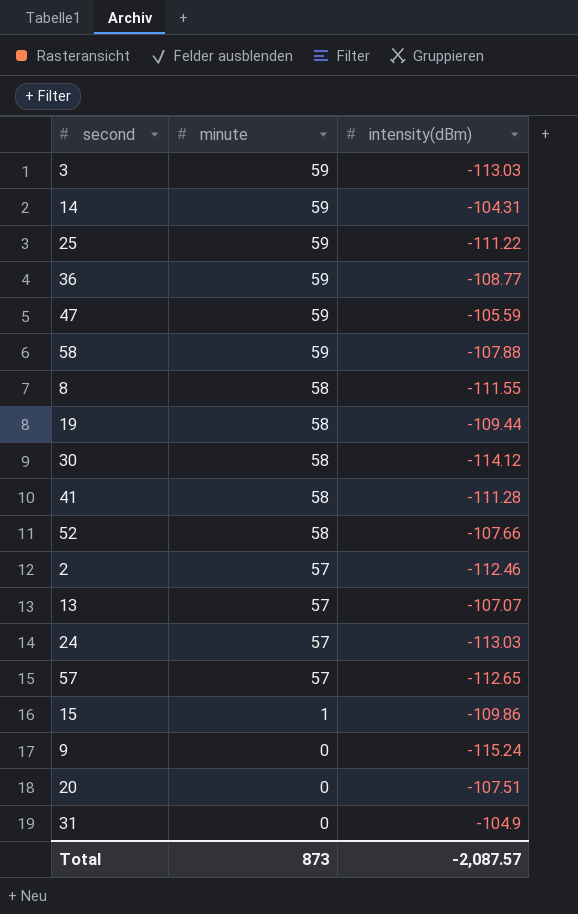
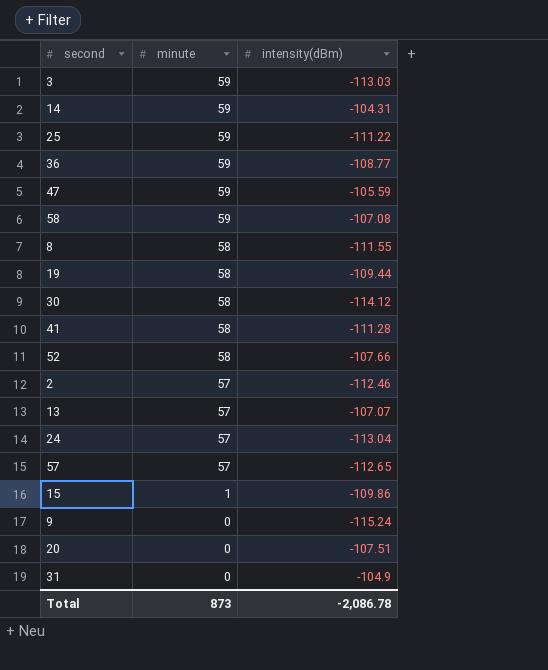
58 | intensity(dBm): -107.88 -> -107.08
24 | intensity(dBm): -113.03 -> -113.04
Total | intensity(dBm): -2,087.57 -> -2,086.78

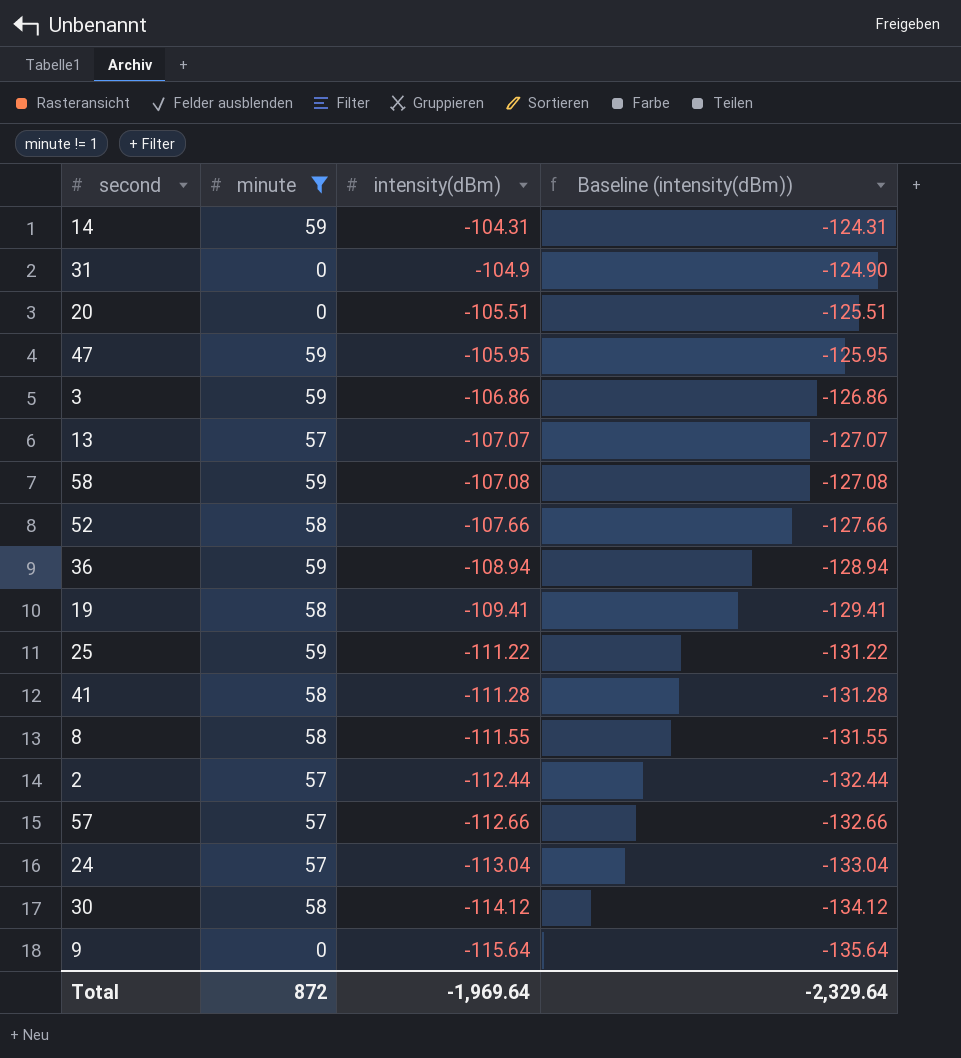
filter: none -> minute != 1
row order: minute descending -> intensity(dBm) descending
column Baseline (intensity(dBm)) | formula: none -> [intensity(dBm)] - 20
20 | intensity(dBm): -107.51 -> -105.51
47 | intensity(dBm): -105.59 -> -105.95
3 | intensity(dBm): -113.03 -> -106.86
36 | intensity(dBm): -108.77 -> -108.94
19 | intensity(dBm): -109.44 -> -109.41
2 | intensity(dBm): -112.46 -> -112.44
57 | intensity(dBm): -112.65 -> -112.66
9 | intensity(dBm): -115.24 -> -115.64
Total | minute: 873 -> 872
Total | intensity(dBm): -2,086.78 -> -1,969.64

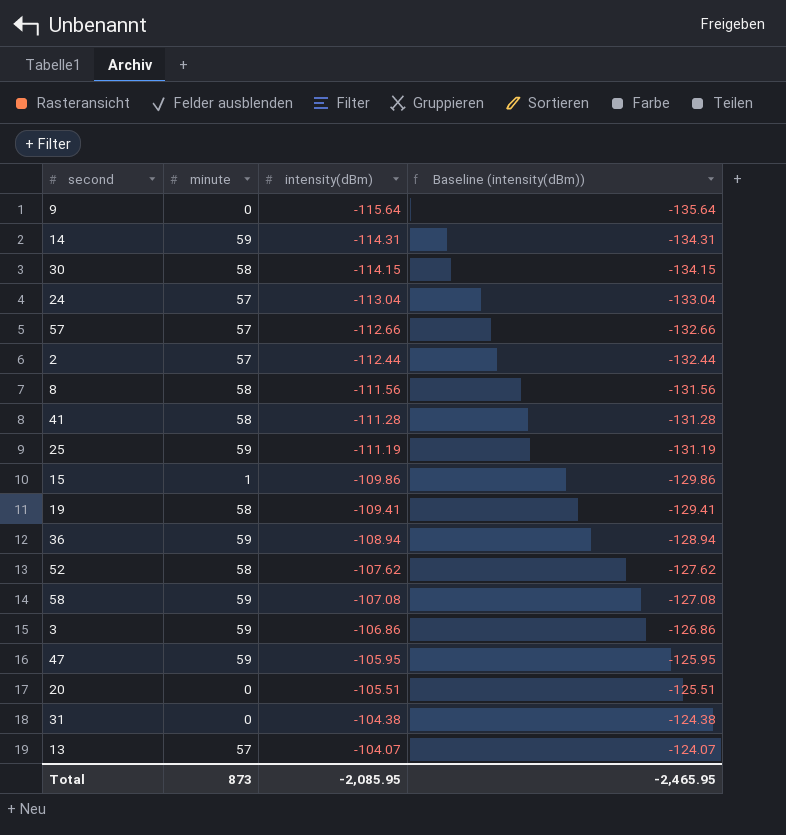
filter: minute != 1 -> none
row order: intensity(dBm) descending -> intensity(dBm) ascending
14 | intensity(dBm): -104.31 -> -114.31
14 | Baseline (intensity(dBm)): -124.31 -> -134.31
30 | intensity(dBm): -114.12 -> -114.15
30 | Baseline (intensity(dBm)): -134.12 -> -134.15
8 | intensity(dBm): -111.55 -> -111.56
8 | Baseline (intensity(dBm)): -131.55 -> -131.56
25 | intensity(dBm): -111.22 -> -111.19
25 | Baseline (intensity(dBm)): -131.22 -> -131.19
52 | intensity(dBm): -107.66 -> -107.62
52 | Baseline (intensity(dBm)): -127.66 -> -127.62
31 | intensity(dBm): -104.9 -> -104.38
31 | Baseline (intensity(dBm)): -124.90 -> -124.38
13 | intensity(dBm): -107.07 -> -104.07
13 | Baseline (intensity(dBm)): -127.07 -> -124.07
Total | minute: 872 -> 873
Total | intensity(dBm): -1,969.64 -> -2,085.95
Total | Baseline (intensity(dBm)): -2,329.64 -> -2,465.95

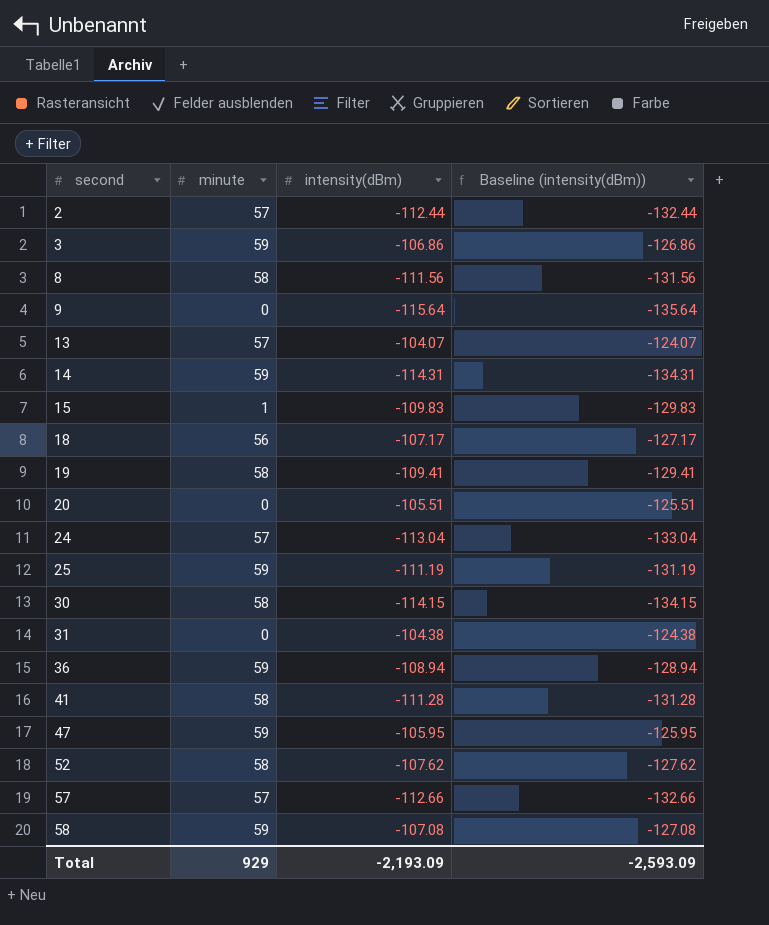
row order: intensity(dBm) ascending -> second ascending
15 | intensity(dBm): -109.86 -> -109.83
15 | Baseline (intensity(dBm)): -129.86 -> -129.83
row 18: none -> 56 | -107.17 | -127.17
Total | minute: 873 -> 929
Total | intensity(dBm): -2,085.95 -> -2,193.09
Total | Baseline (intensity(dBm)): -2,465.95 -> -2,593.09

